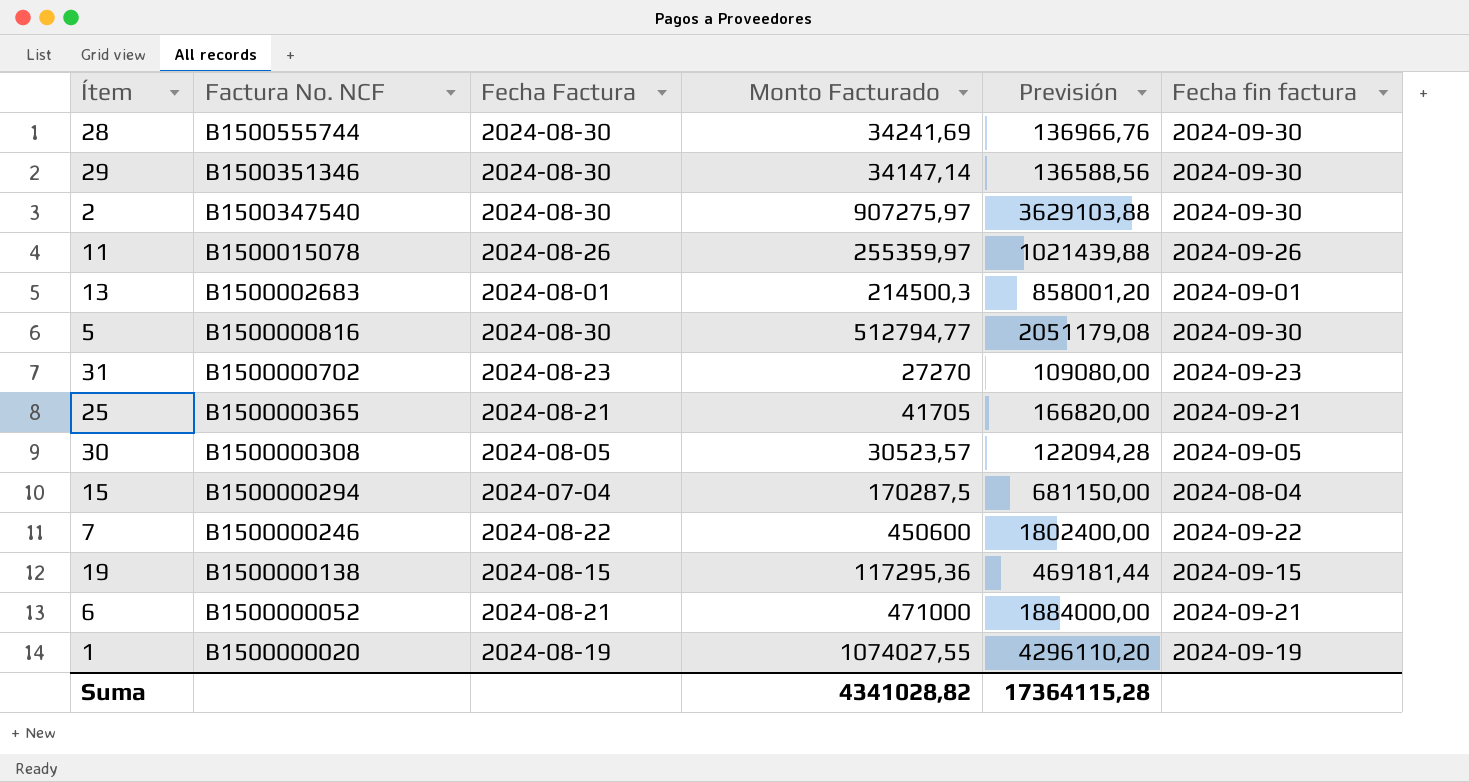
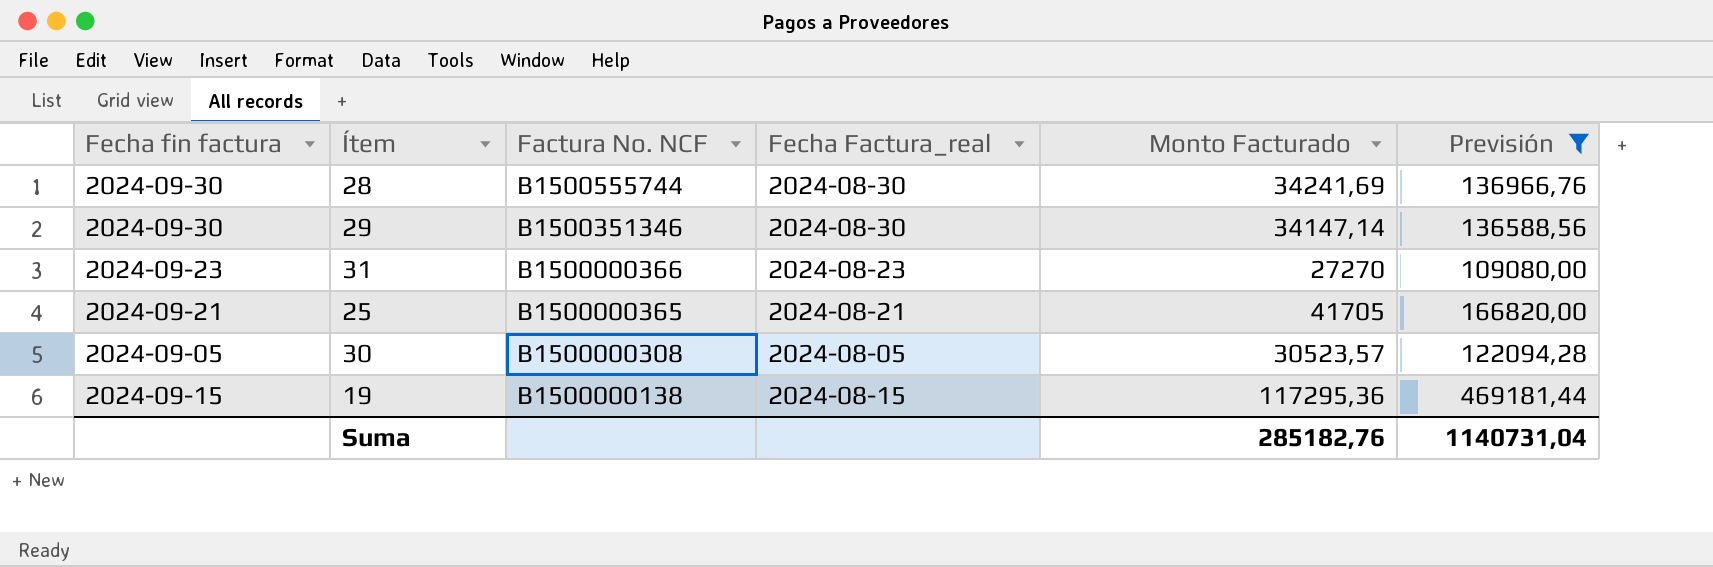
filter: none -> Previsión <= 469181,44
column Fecha fin factura | position: 6 -> 1
column name: Fecha Factura -> Fecha Factura_real
31 | Factura No. NCF: B1500000702 -> B1500000366
Suma | Monto Facturado: 4341028,82 -> 285182,76
Suma | Previsión: 17364115,28 -> 1140731,04

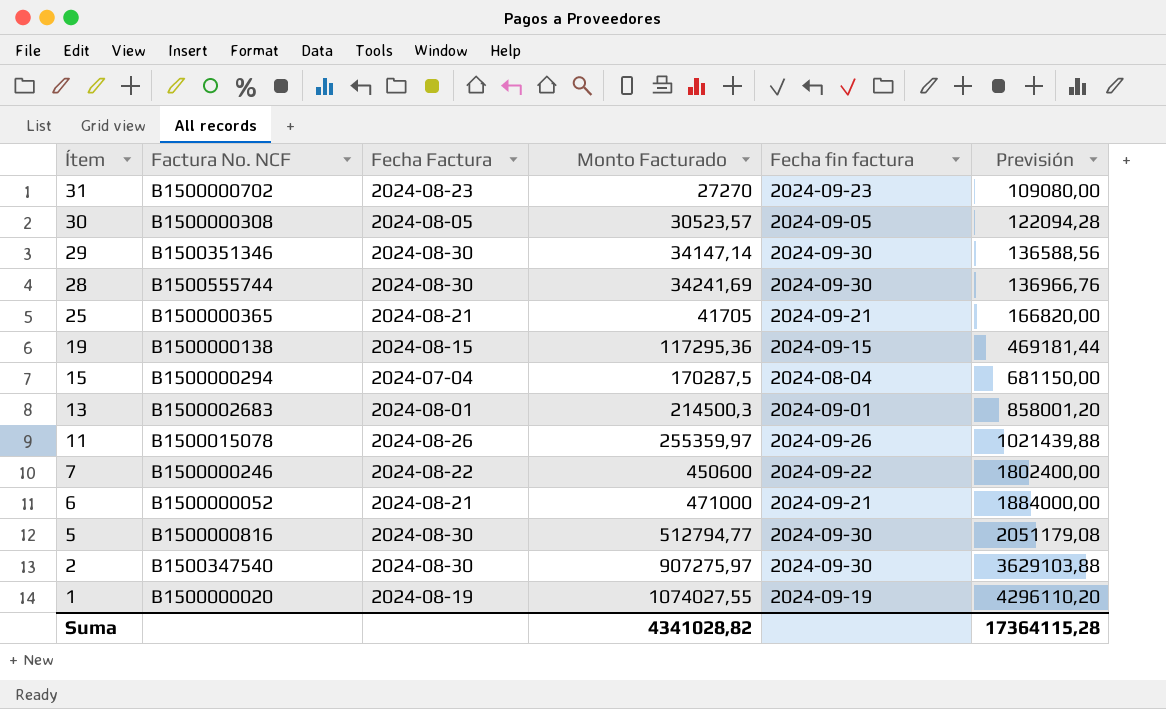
filter: Previsión <= 469181,44 -> none
row order: Factura No. NCF descending -> Ítem descending
column name: Fecha Factura_real -> Fecha Factura
column Fecha fin factura | position: 1 -> 5
31 | Factura No. NCF: B1500000366 -> B1500000702
Suma | Monto Facturado: 285182,76 -> 4341028,82
Suma | Previsión: 1140731,04 -> 17364115,28

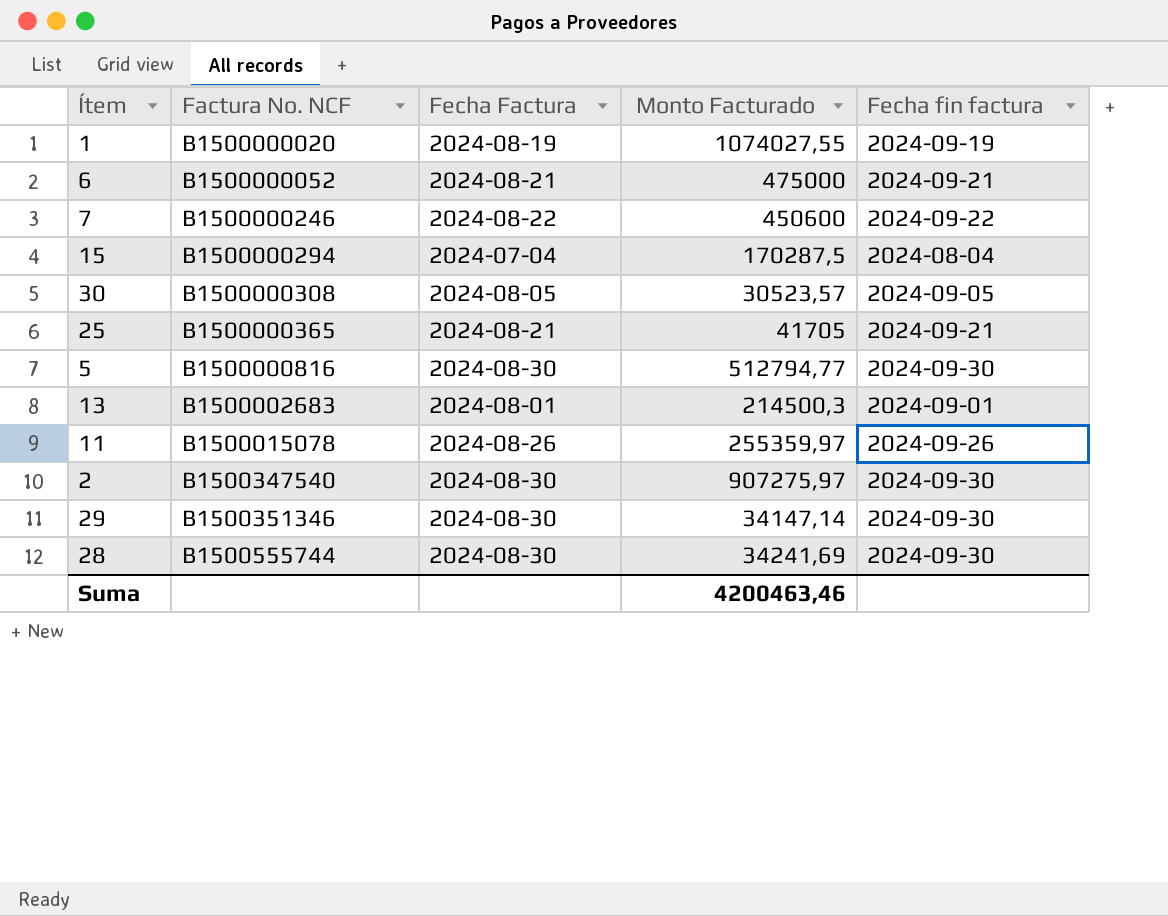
row order: Ítem descending -> Factura No. NCF ascending
column Previsión | formula: [Monto Facturado] * 4 -> none
row 31: B1500000702 | 2024-08-23 | 27270 | 2024-09-23 | 109080,00 -> none
row 19: B1500000138 | 2024-08-15 | 117295,36 | 2024-09-15 | 469181,44 -> none
6 | Monto Facturado: 471000 -> 475000
Suma | Monto Facturado: 4341028,82 -> 4200463,46

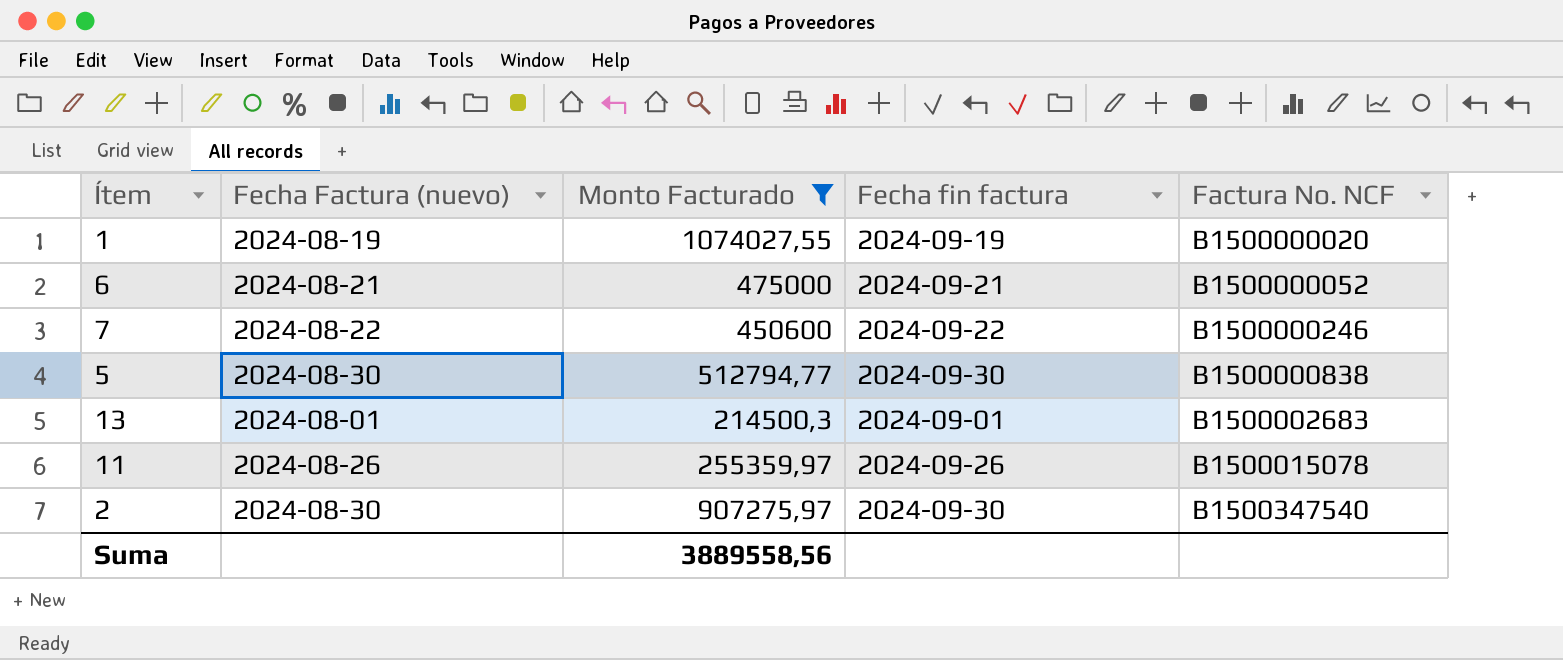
filter: none -> Monto Facturado >= 214500,3
column name: Fecha Factura -> Fecha Factura (nuevo)
column Factura No. NCF | position: 2 -> 5
5 | Factura No. NCF: B1500000816 -> B1500000838
Suma | Monto Facturado: 4200463,46 -> 3889558,56

